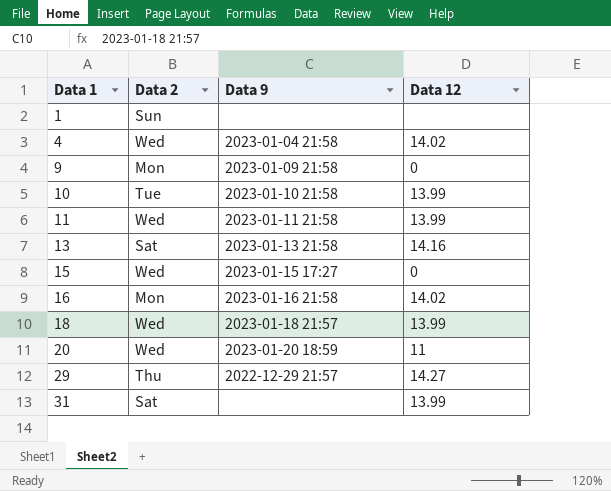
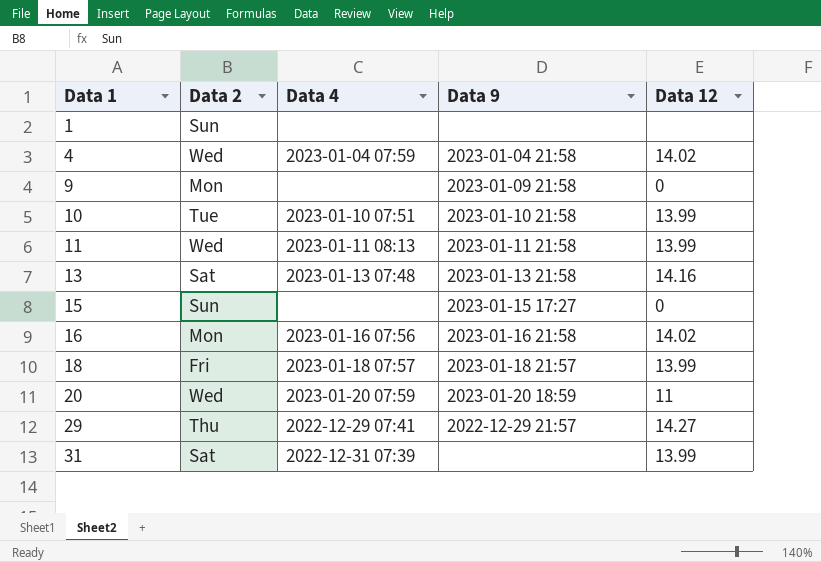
column Data 4 | position: none -> 3
15 | Data 2: Wed -> Sun
18 | Data 2: Wed -> Fri

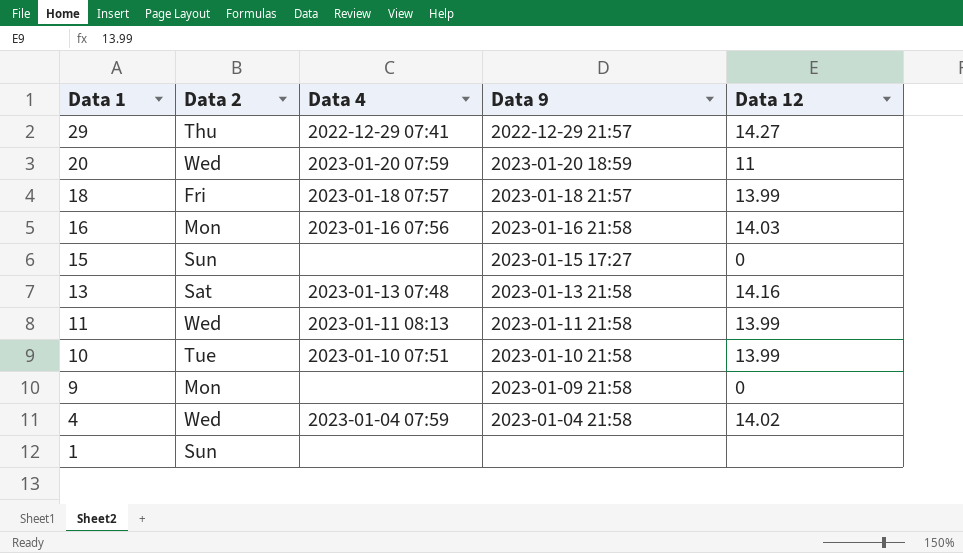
row order: Data 1 ascending -> Data 1 descending
row 31: Sat | 2022-12-31 07:39 | none | 13.99 -> none
16 | Data 12: 14.02 -> 14.03

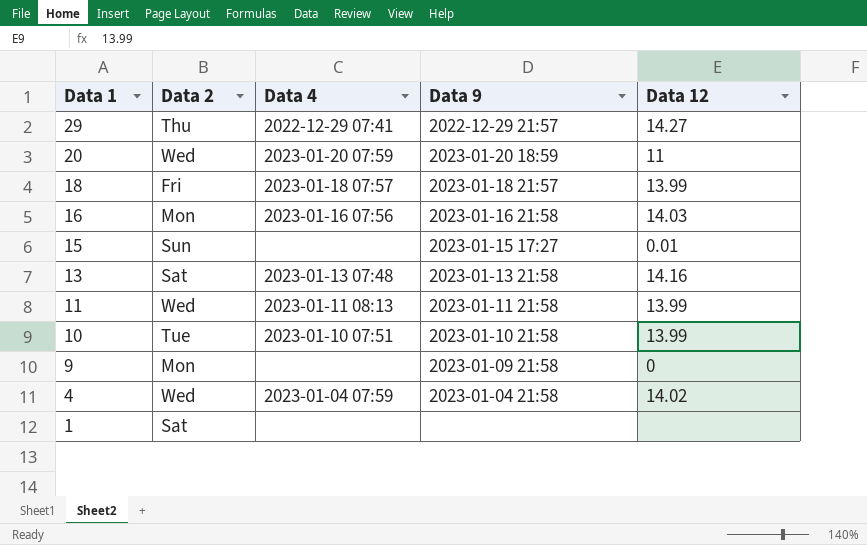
15 | Data 12: 0 -> 0.01
1 | Data 2: Sun -> Sat

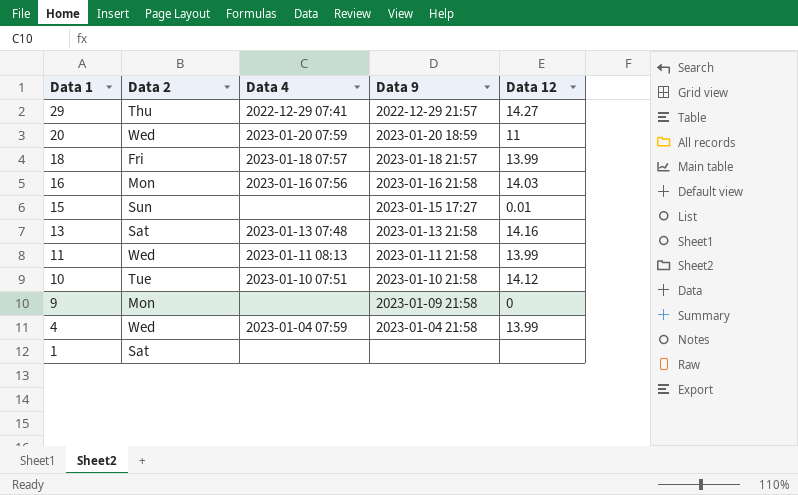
10 | Data 12: 13.99 -> 14.12
4 | Data 12: 14.02 -> 13.99

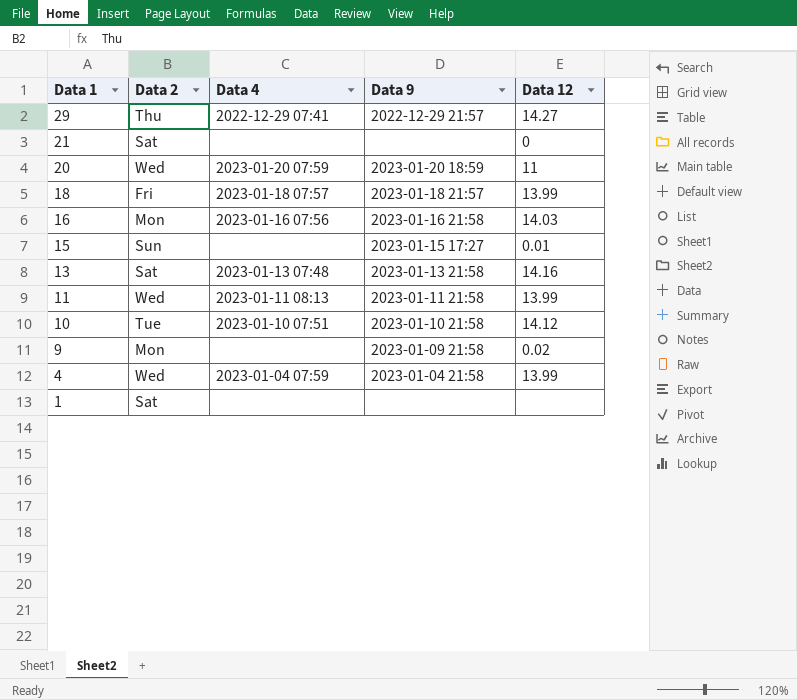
row 21: none -> Sat | none | none | 0
9 | Data 12: 0 -> 0.02

